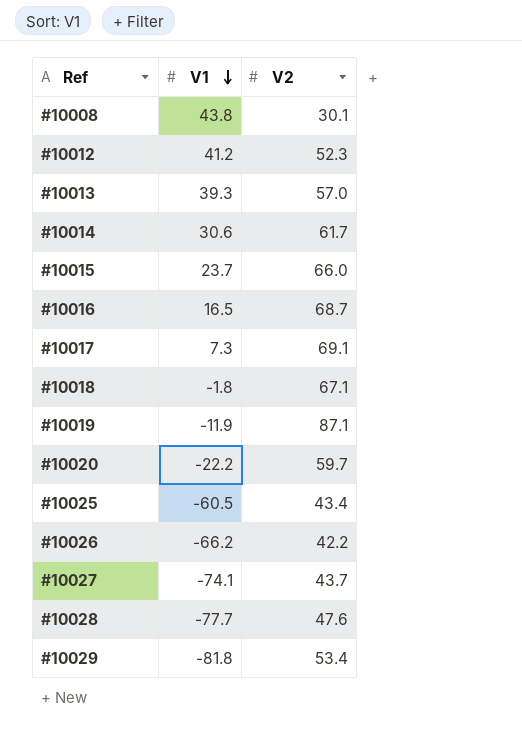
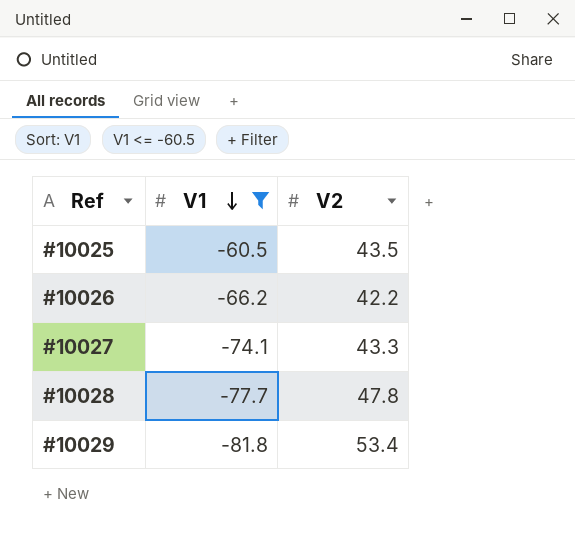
filter: none -> V1 <= -60.5
#10025 | V2: 43.4 -> 43.5
#10027 | V2: 43.7 -> 43.3
#10028 | V2: 47.6 -> 47.8

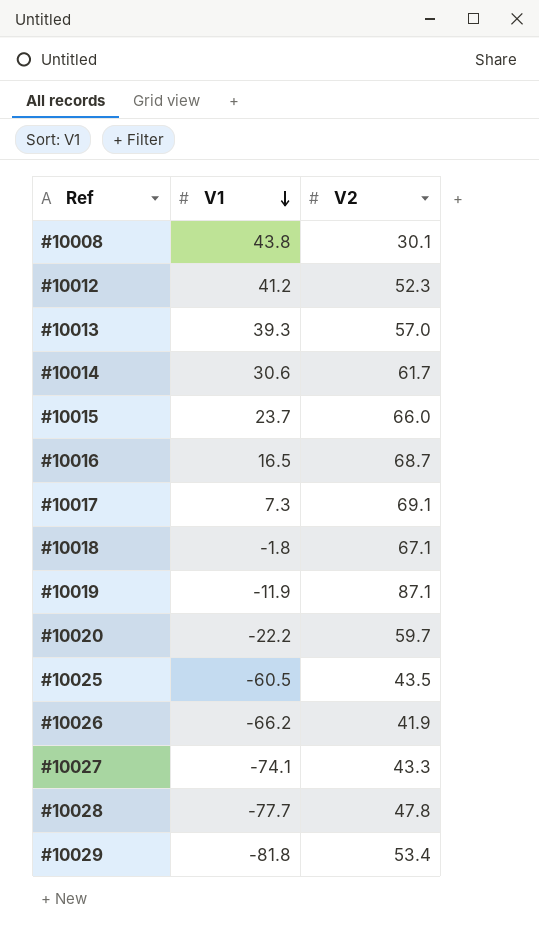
filter: V1 <= -60.5 -> none
#10026 | V2: 42.2 -> 41.9

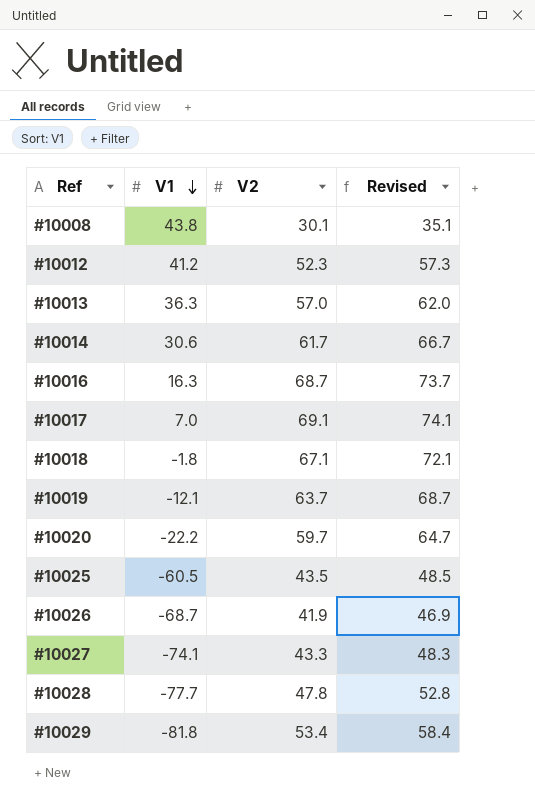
column Revised | formula: none -> [V2] + 5
row #10015: 23.7 | 66.0 -> none
#10013 | V1: 39.3 -> 36.3
#10016 | V1: 16.5 -> 16.3
#10017 | V1: 7.3 -> 7.0
#10019 | V1: -11.9 -> -12.1
#10019 | V2: 87.1 -> 63.7
#10026 | V1: -66.2 -> -68.7

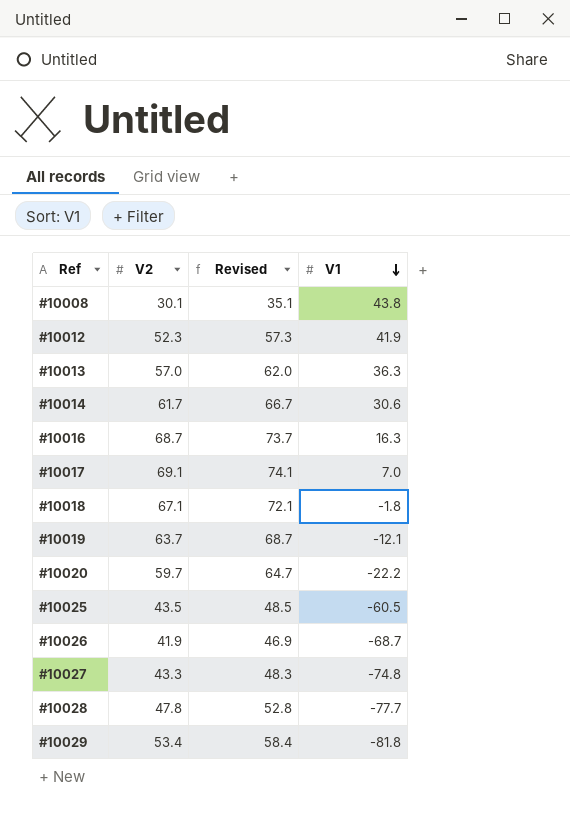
column V1 | position: 2 -> 4
#10012 | V1: 41.2 -> 41.9
#10027 | V1: -74.1 -> -74.8

